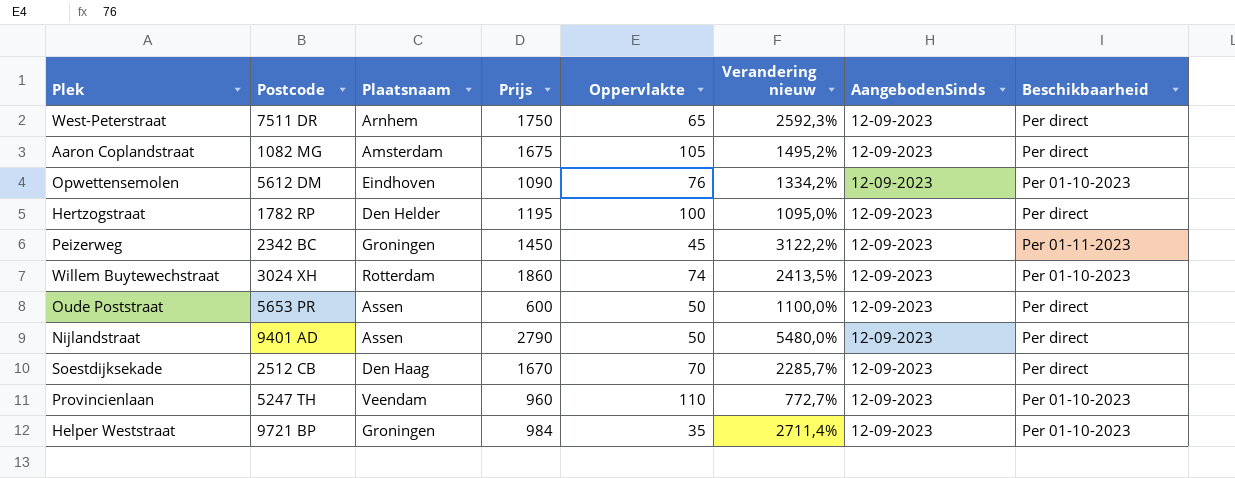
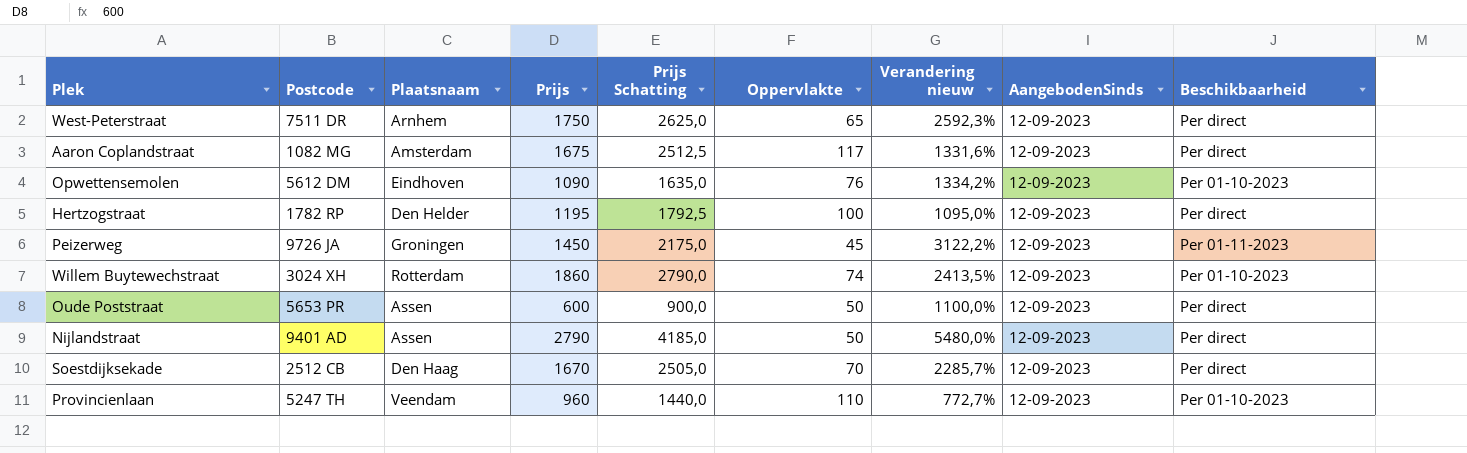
column Prijs Schatting | formula: none -> [Prijs] * 1,5
row Helper Weststraat: 9721 BP | Groningen | 984 | 35 | 2711,4% | 12-09-2023 | Per 01-10-2023 -> none
Aaron Coplandstraat | Oppervlakte: 105 -> 117
Aaron Coplandstraat | Verandering nieuw: 1495,2% -> 1331,6%
Peizerweg | Postcode: 2342 BC -> 9726 JA

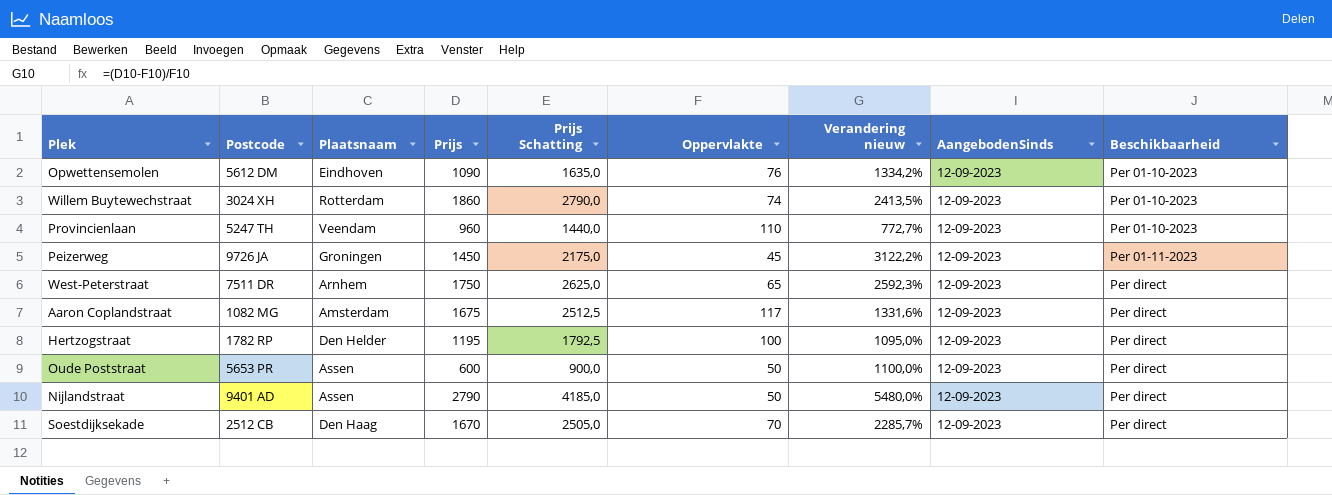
row order: none -> Beschikbaarheid ascending

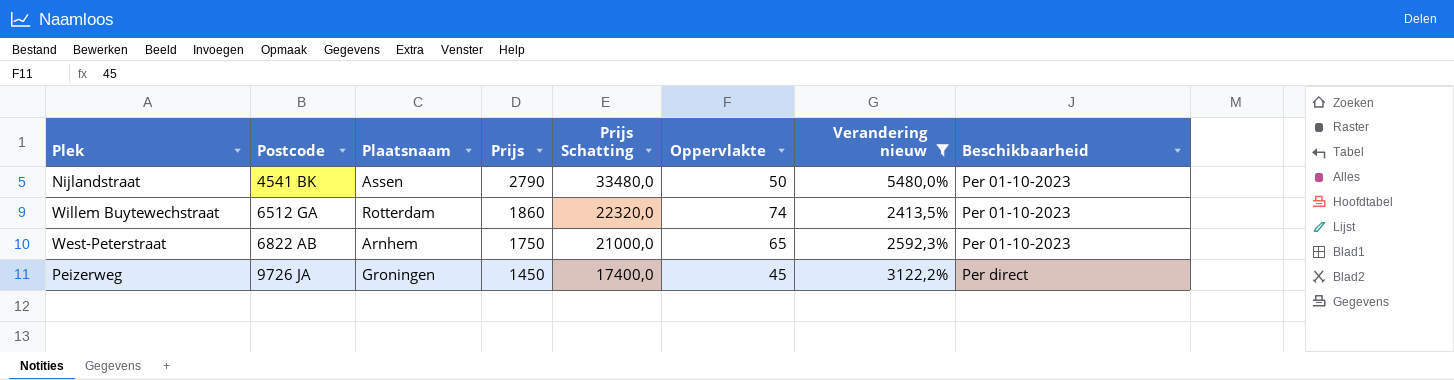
filter: none -> Verandering nieuw >= 2413,5%
row order: Beschikbaarheid ascending -> Postcode ascending
column AangebodenSinds | position: 8 -> none
column Prijs Schatting | formula: [Prijs] * 1,5 -> [Prijs] * 12
Nijlandstraat | Postcode: 9401 AD -> 4541 BK
Nijlandstraat | Beschikbaarheid: Per direct -> Per 01-10-2023
Willem Buytewechstraat | Postcode: 3024 XH -> 6512 GA
West-Peterstraat | Postcode: 7511 DR -> 6822 AB
West-Peterstraat | Beschikbaarheid: Per direct -> Per 01-10-2023
Peizerweg | Beschikbaarheid: Per 01-11-2023 -> Per direct

